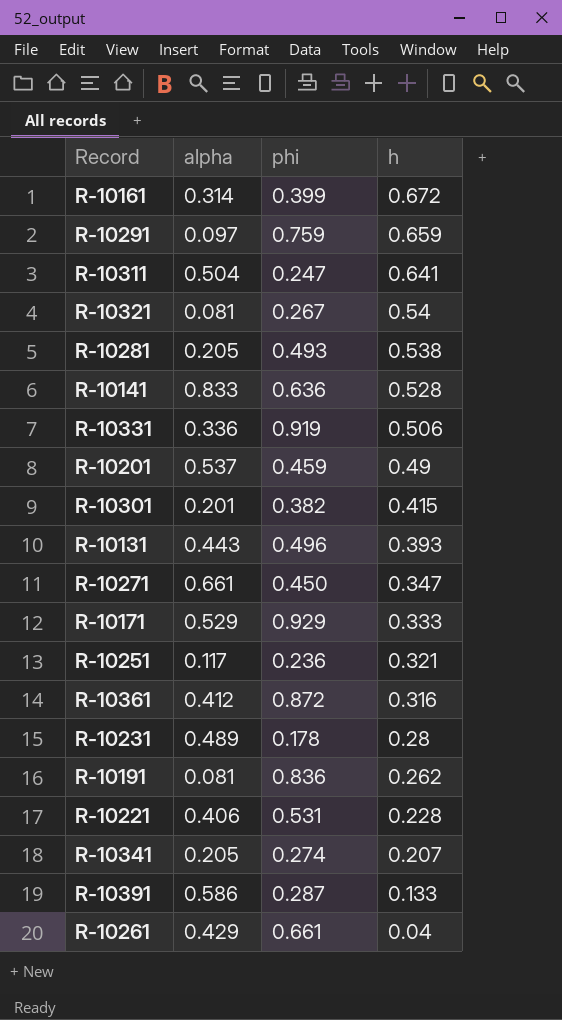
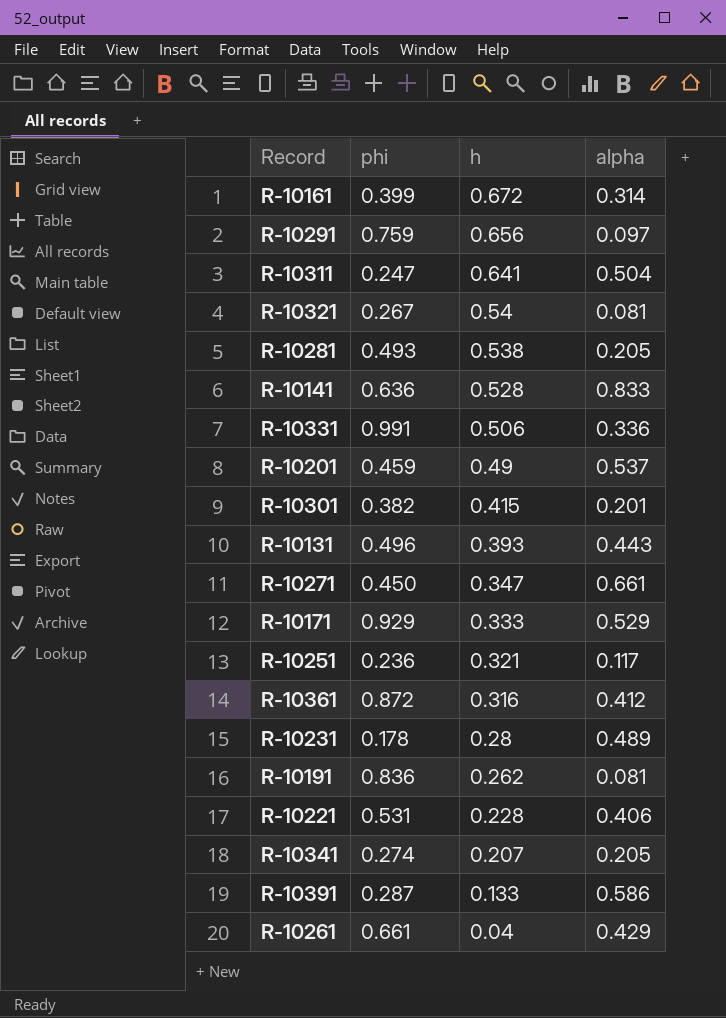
column alpha | position: 2 -> 4
R-10291 | h: 0.659 -> 0.656
R-10331 | phi: 0.919 -> 0.991

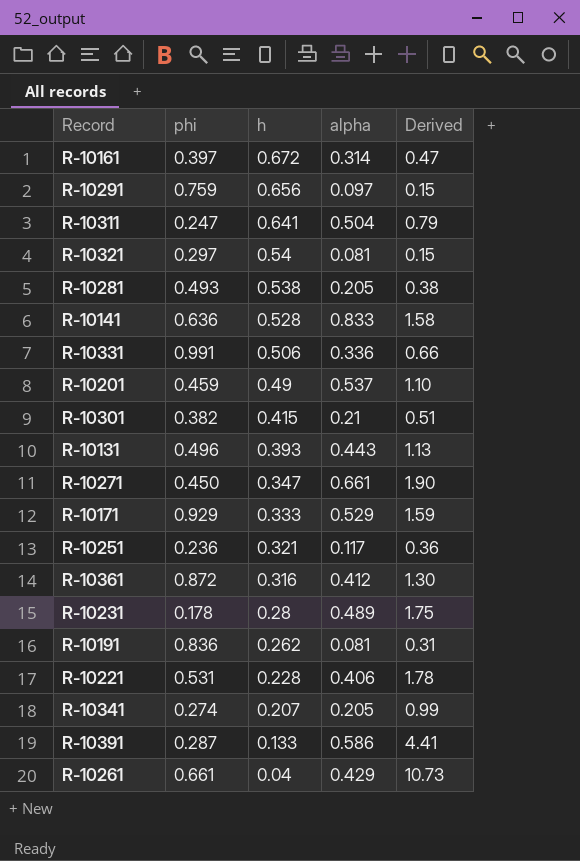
column Derived | formula: none -> [alpha] / [h]
R-10161 | phi: 0.399 -> 0.397
R-10321 | phi: 0.267 -> 0.297
R-10301 | alpha: 0.201 -> 0.21

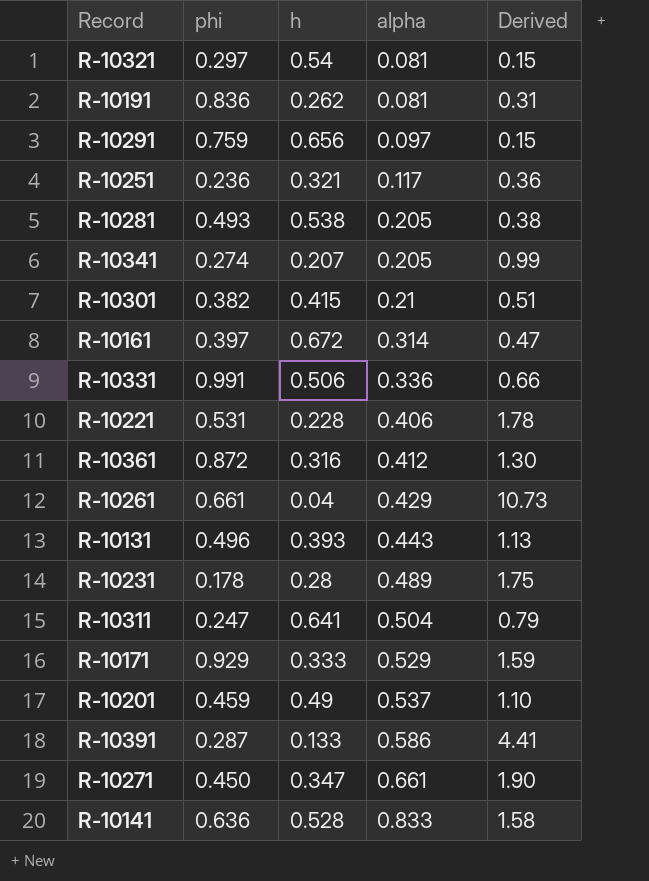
row order: h descending -> alpha ascending

